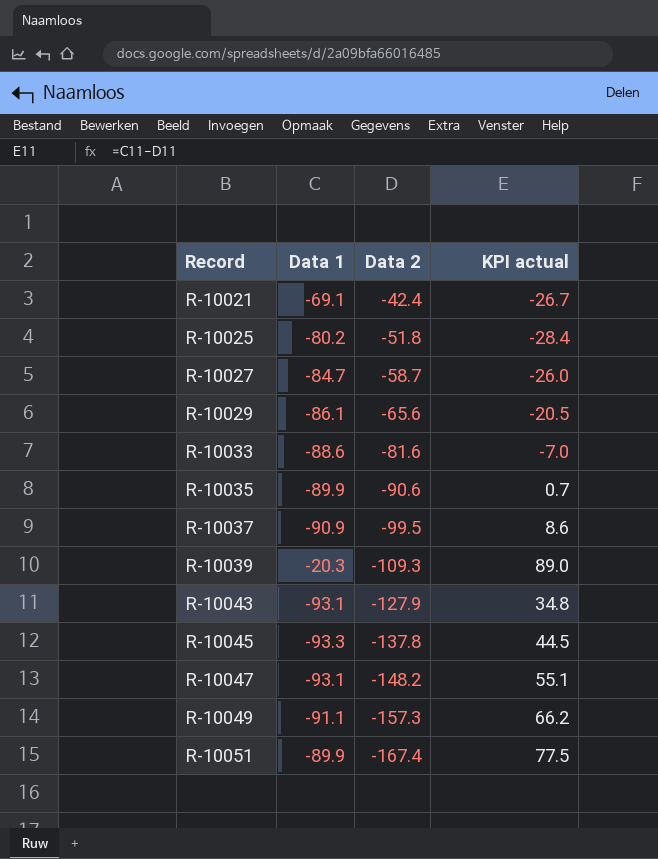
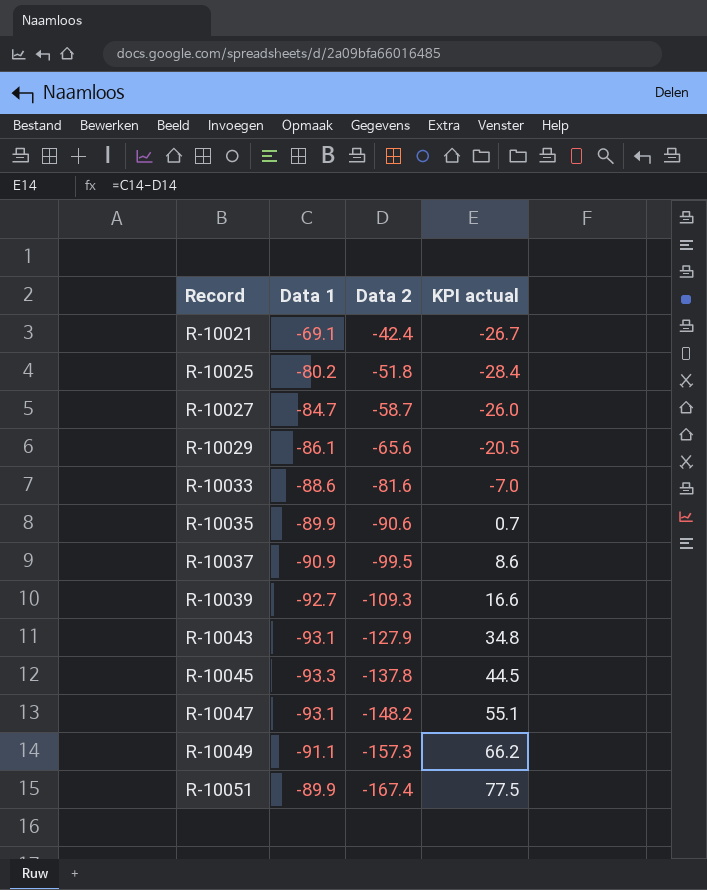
R-10039 | Data 1: -20.3 -> -92.7
R-10039 | KPI actual: 89.0 -> 16.6

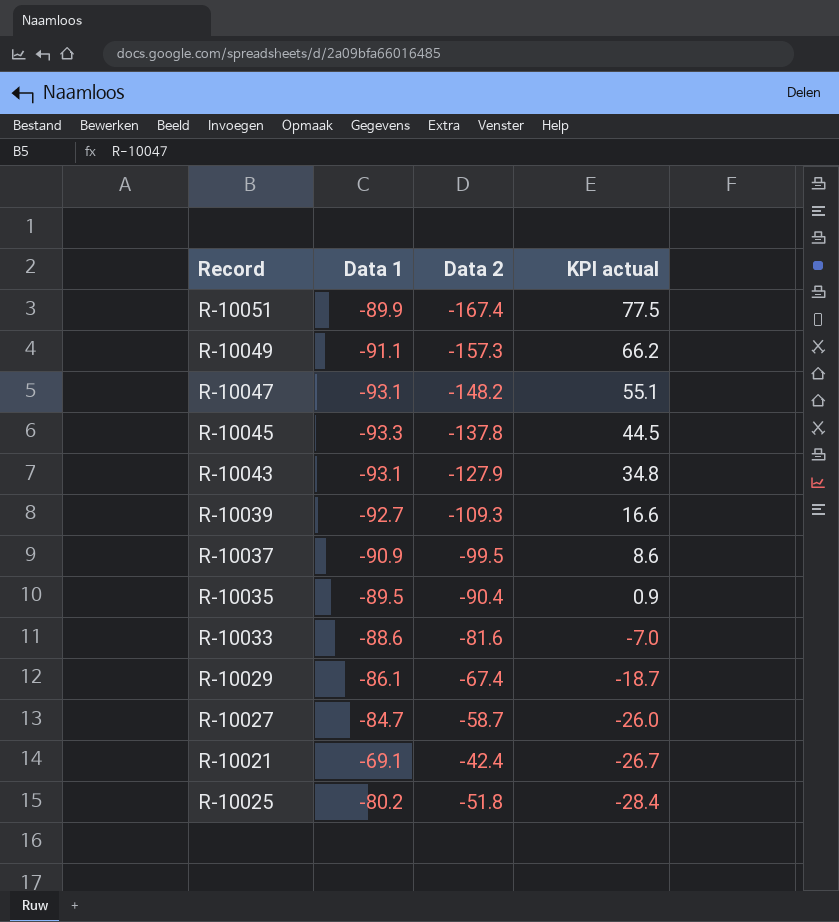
row order: Record ascending -> KPI actual descending
R-10035 | Data 1: -89.9 -> -89.5
R-10035 | Data 2: -90.6 -> -90.4
R-10035 | KPI actual: 0.7 -> 0.9
R-10029 | Data 2: -65.6 -> -67.4
R-10029 | KPI actual: -20.5 -> -18.7

